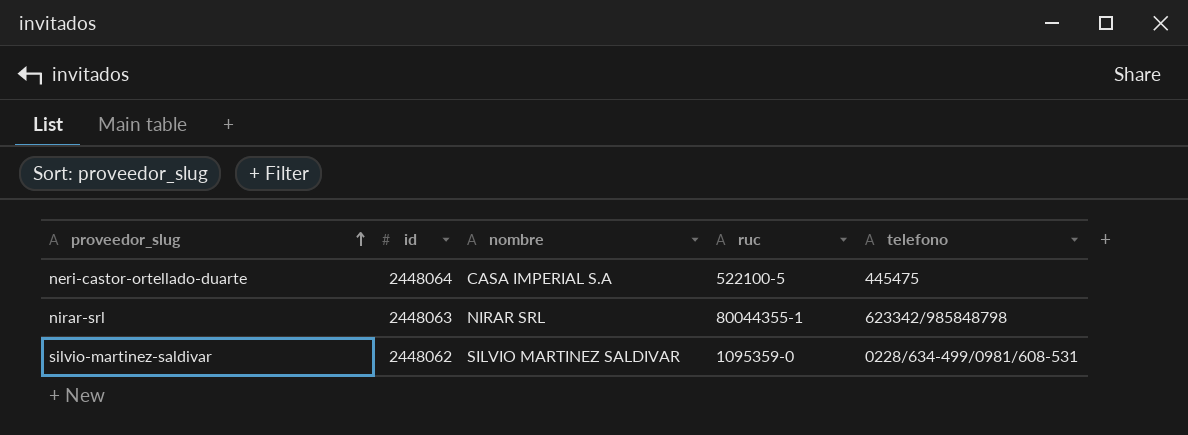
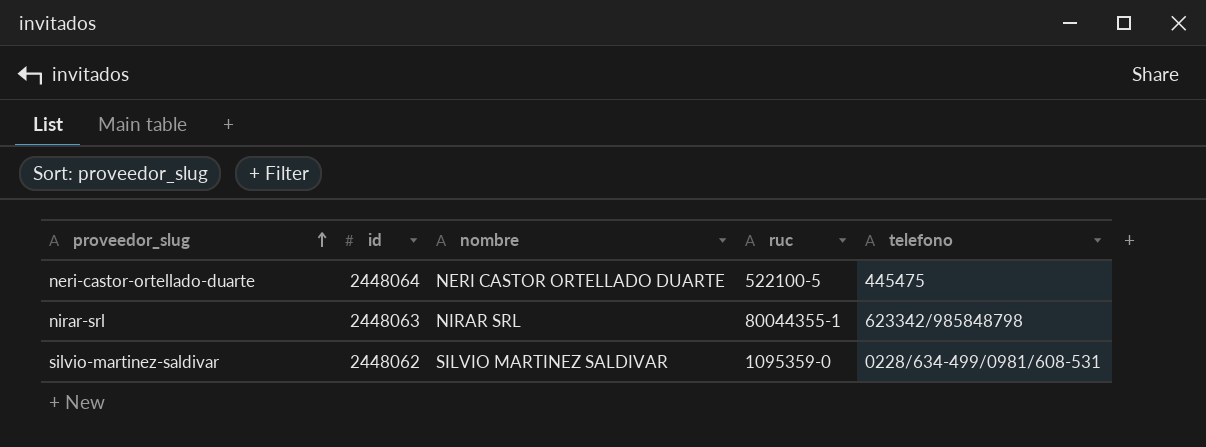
neri-castor-ortellado-duarte | nombre: CASA IMPERIAL S.A -> NERI CASTOR ORTELLADO DUARTE

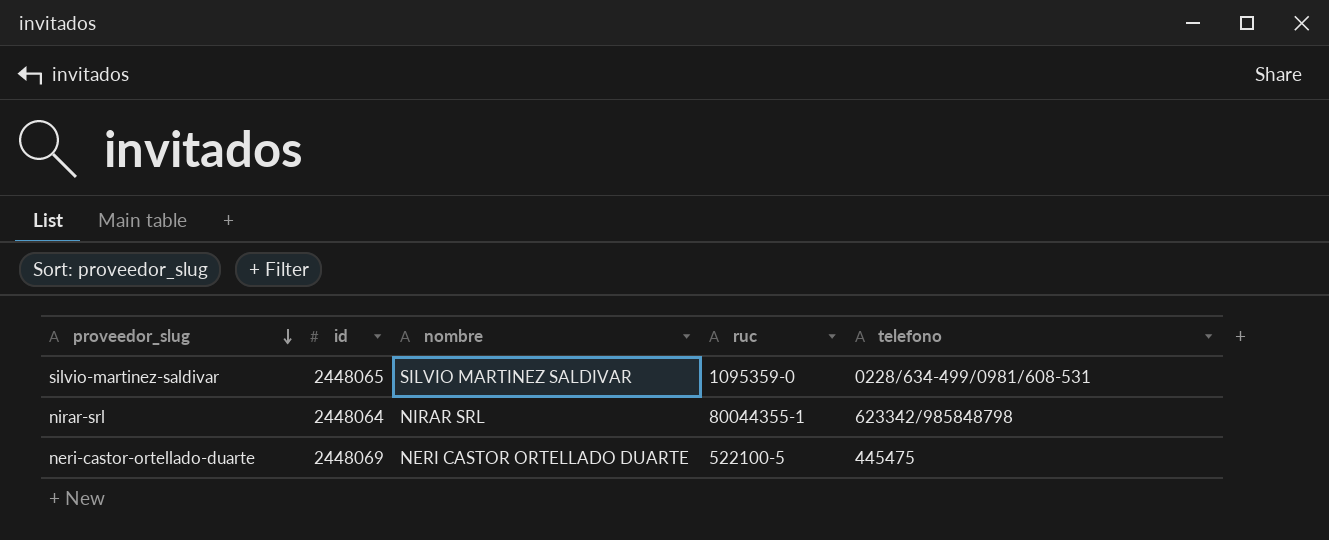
row order: proveedor_slug ascending -> proveedor_slug descending
silvio-martinez-saldivar | id: 2448062 -> 2448065
nirar-srl | id: 2448063 -> 2448064
neri-castor-ortellado-duarte | id: 2448064 -> 2448069

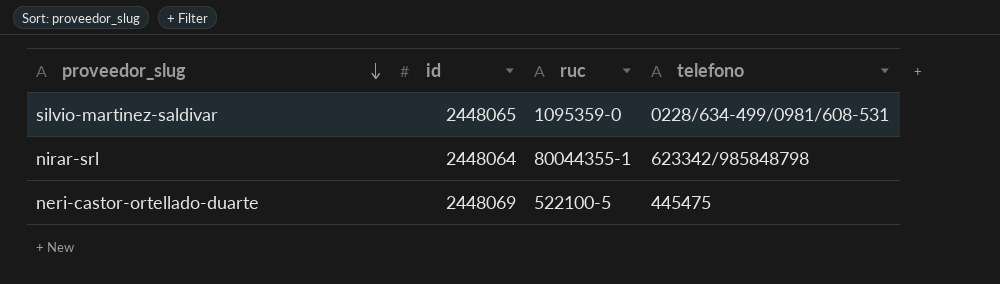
column nombre | position: 3 -> none

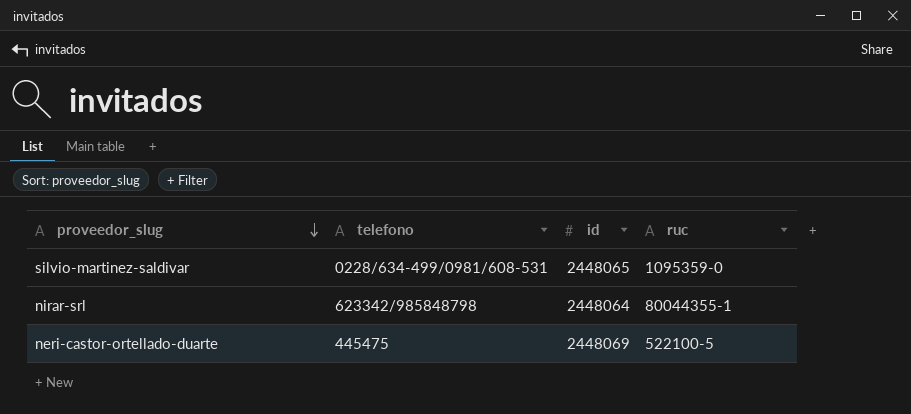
column telefono | position: 4 -> 2

